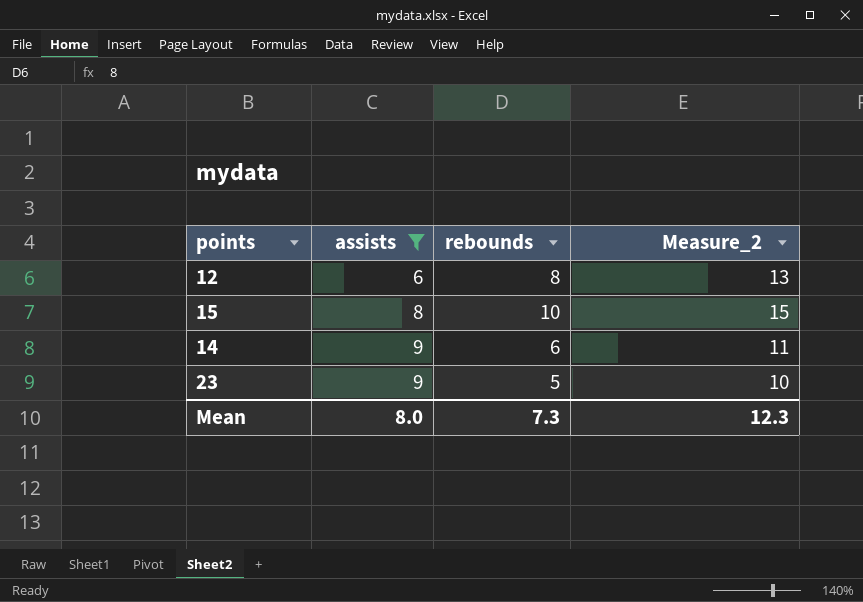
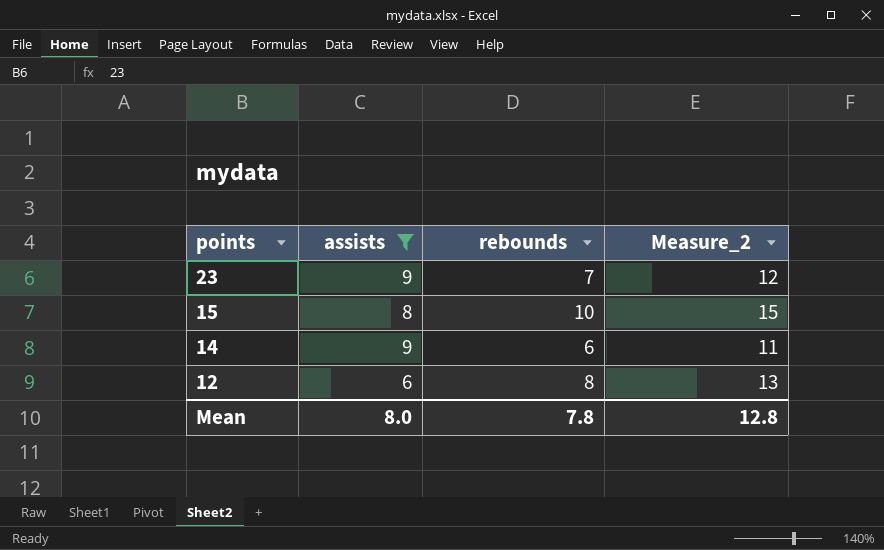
row order: assists ascending -> points descending
23 | rebounds: 5 -> 7
23 | Measure_2: 10 -> 12
Mean | rebounds: 7.3 -> 7.8
Mean | Measure_2: 12.3 -> 12.8

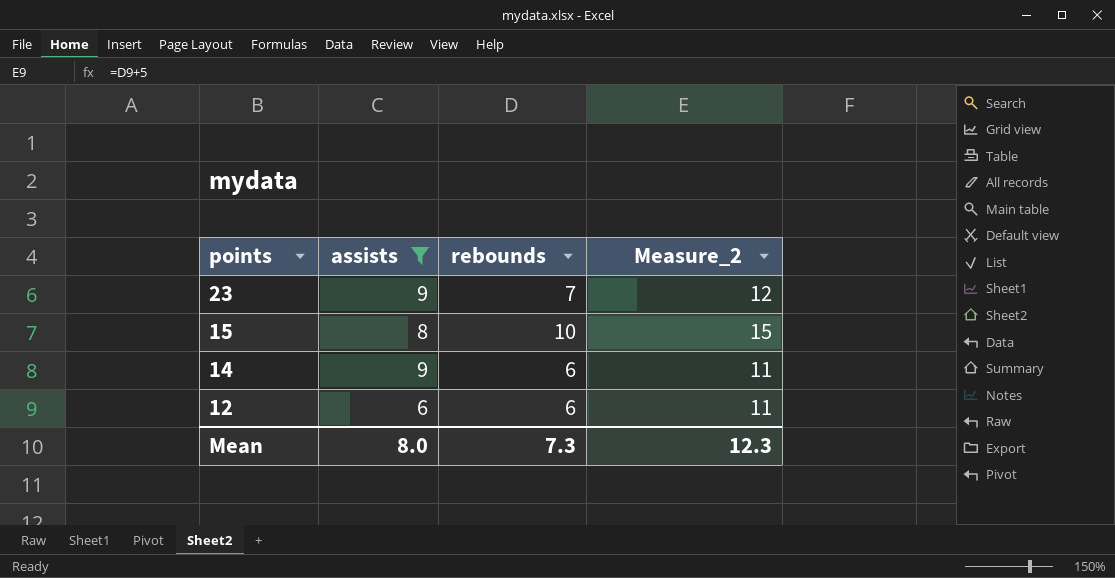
12 | rebounds: 8 -> 6
12 | Measure_2: 13 -> 11
Mean | rebounds: 7.8 -> 7.3
Mean | Measure_2: 12.8 -> 12.3

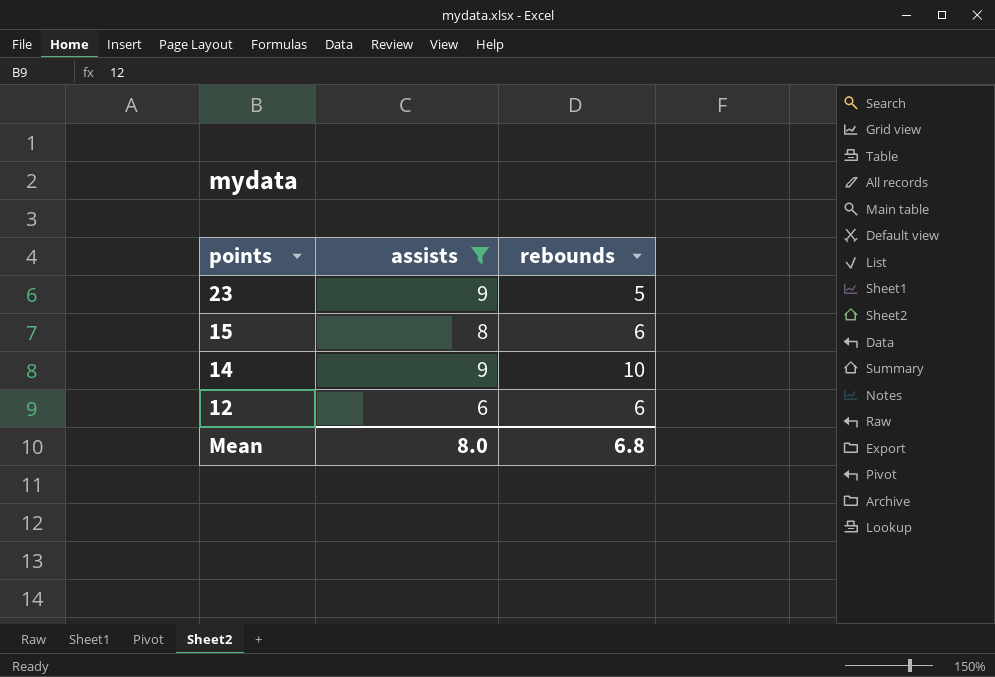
column Measure_2 | formula: [rebounds] + 5 -> none
23 | rebounds: 7 -> 5
15 | rebounds: 10 -> 6
14 | rebounds: 6 -> 10
Mean | rebounds: 7.3 -> 6.8

